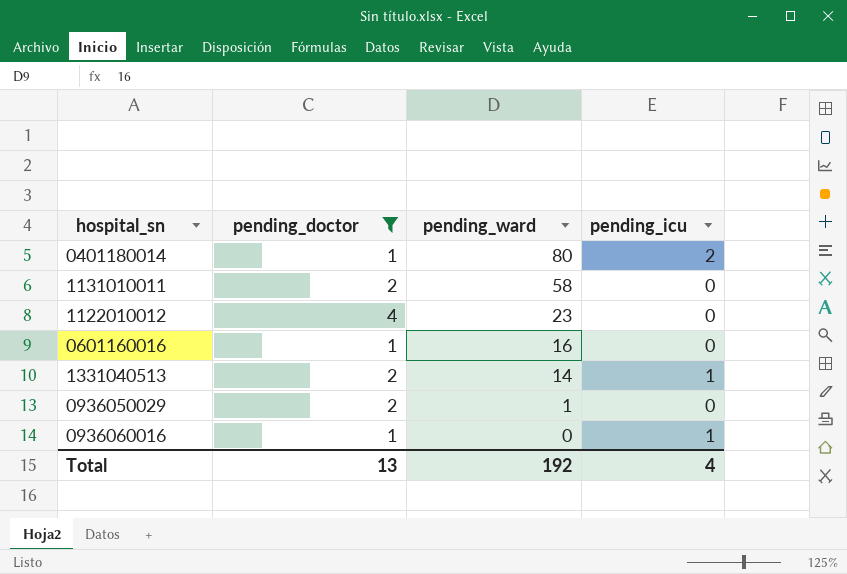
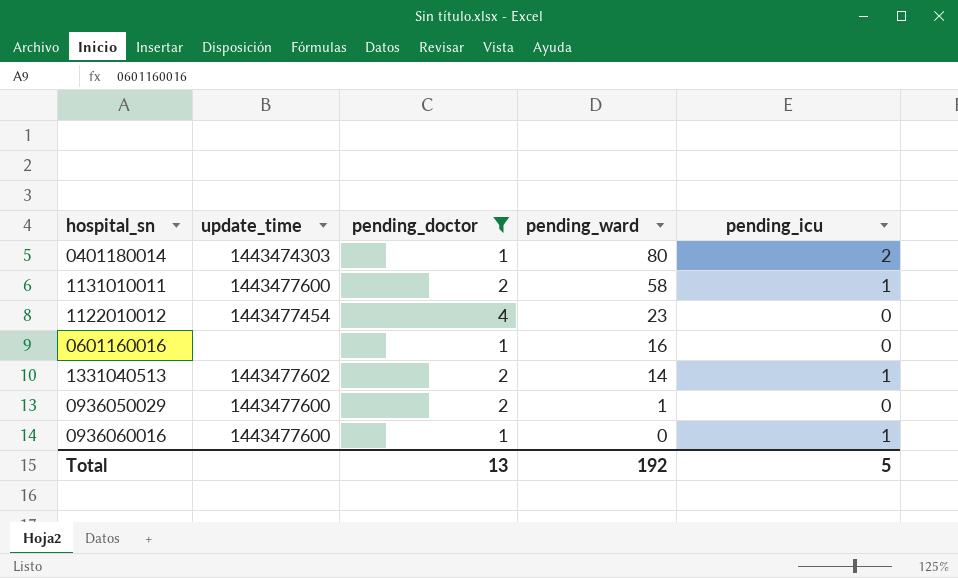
column update_time | position: none -> 2
1131010011 | pending_icu: 0 -> 1
Total | pending_icu: 4 -> 5

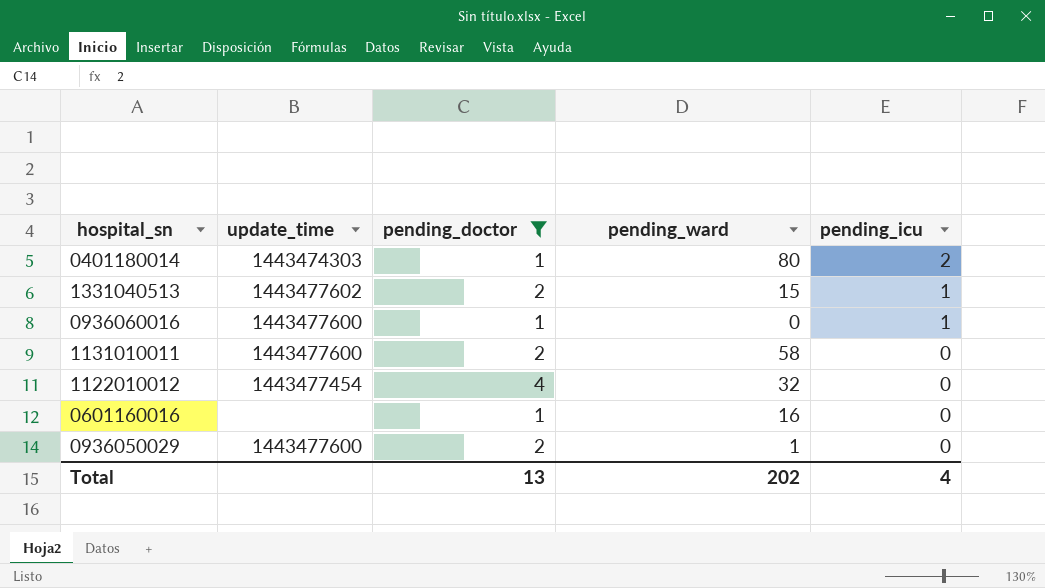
row order: pending_ward descending -> pending_icu descending
1331040513 | pending_ward: 14 -> 15
1131010011 | pending_icu: 1 -> 0
1122010012 | pending_ward: 23 -> 32
Total | pending_ward: 192 -> 202
Total | pending_icu: 5 -> 4

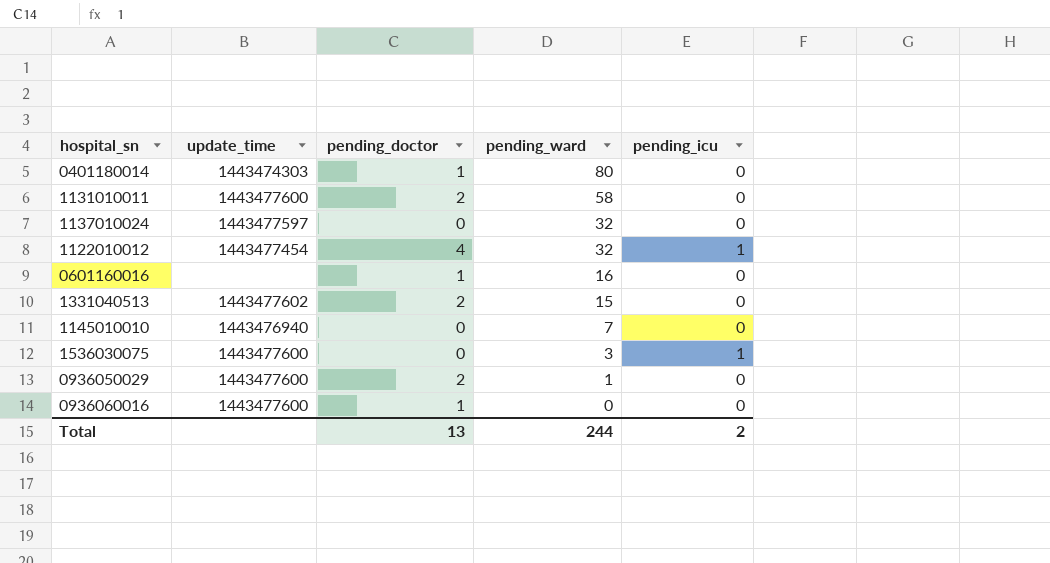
filter: pending_doctor != 0 -> none
row order: pending_icu descending -> pending_ward descending
0401180014 | pending_icu: 2 -> 0
1122010012 | pending_icu: 0 -> 1
1331040513 | pending_icu: 1 -> 0
0936060016 | pending_icu: 1 -> 0
Total | pending_ward: 202 -> 244
Total | pending_icu: 4 -> 2

